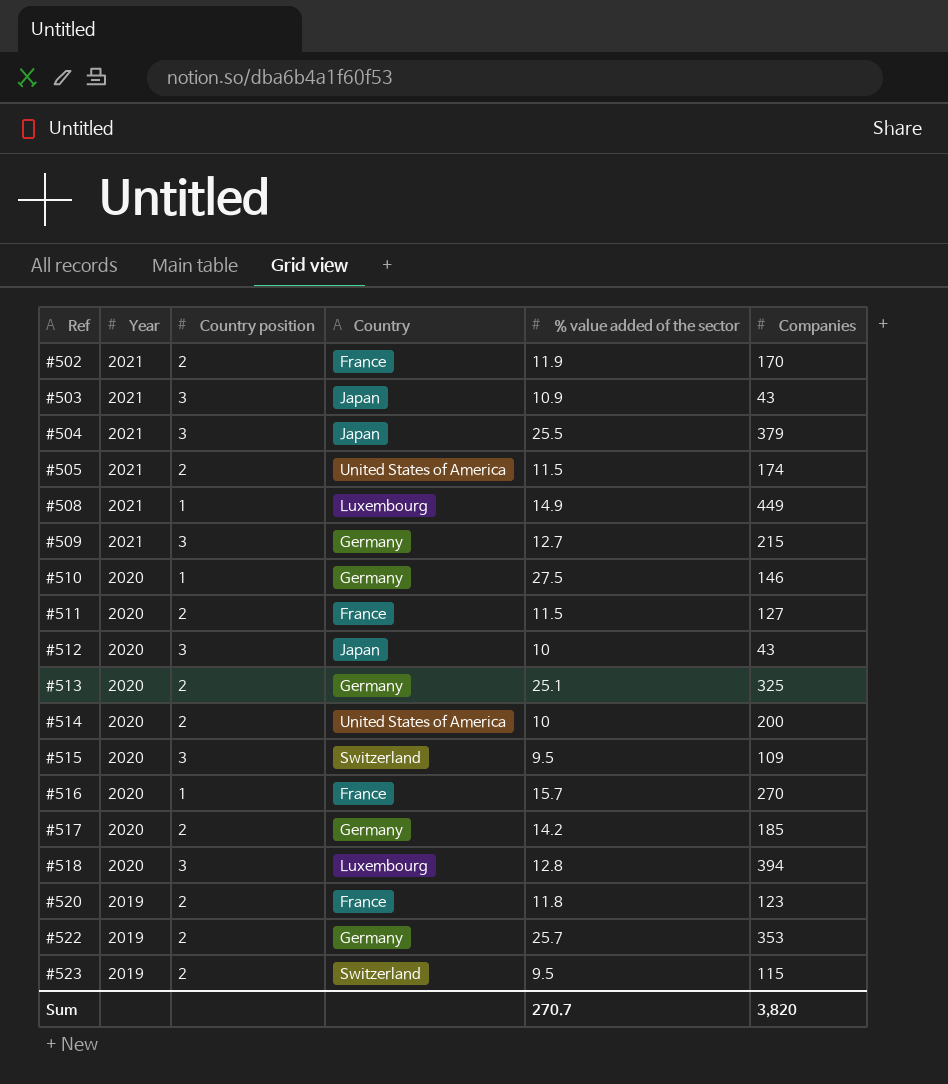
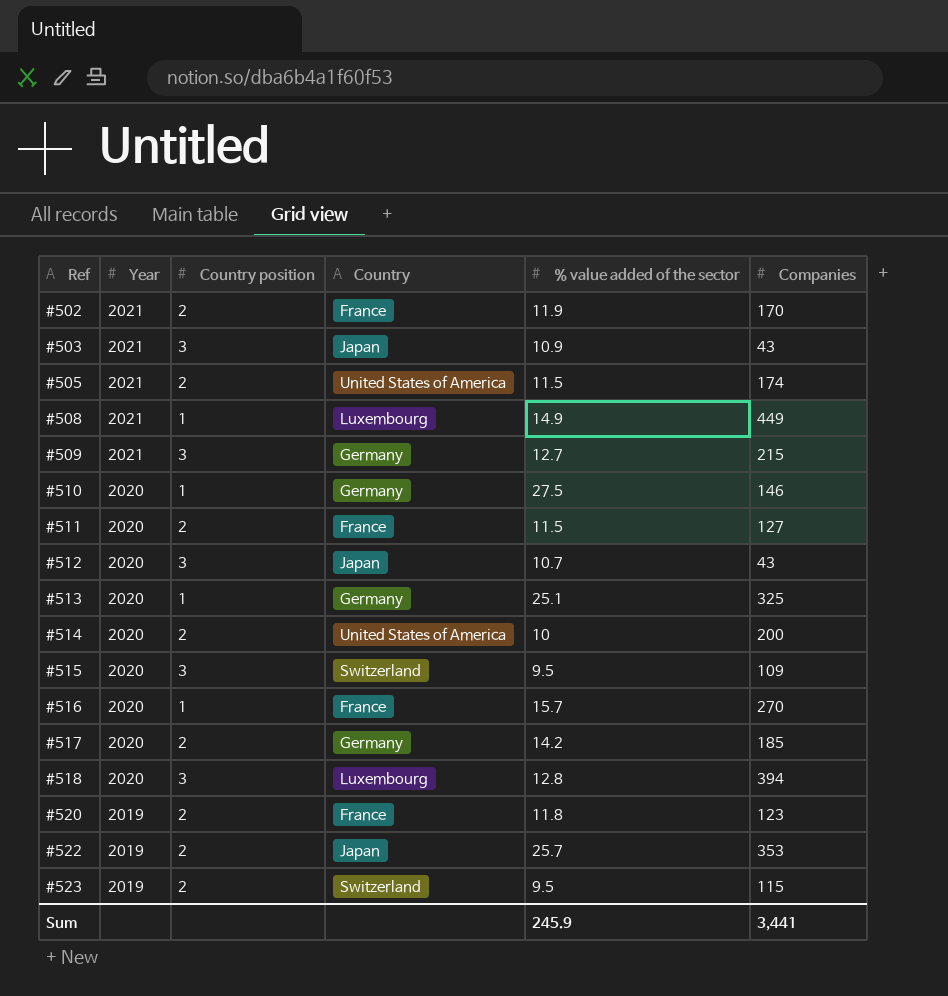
row #504: 2021 | 3 | Japan | 25.5 | 379 -> none
#512 | % value added of the sector: 10 -> 10.7
#513 | Country position: 2 -> 1
#522 | Country: Germany -> Japan
Sum | % value added of the sector: 270.7 -> 245.9
Sum | Companies: 3,820 -> 3,441

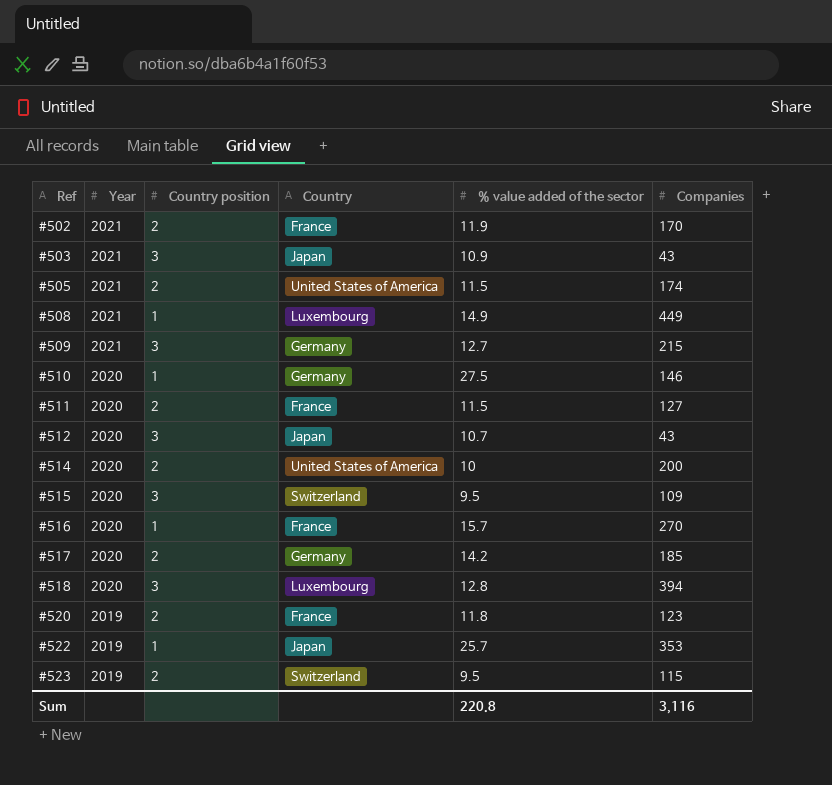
row #513: 2020 | 1 | Germany | 25.1 | 325 -> none
#522 | Country position: 2 -> 1
Sum | % value added of the sector: 245.9 -> 220.8
Sum | Companies: 3,441 -> 3,116

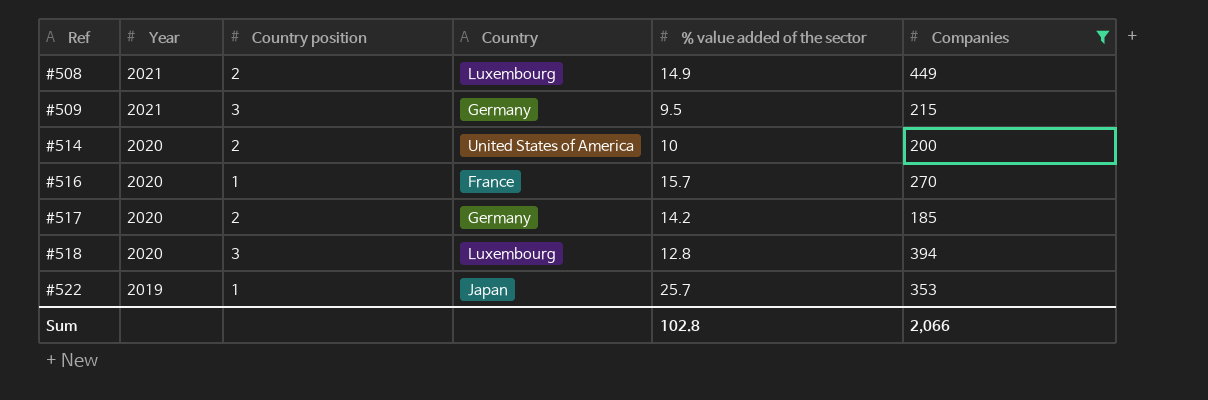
filter: none -> Companies >= 185
#508 | Country position: 1 -> 2
#509 | % value added of the sector: 12.7 -> 9.5
Sum | % value added of the sector: 220.8 -> 102.8
Sum | Companies: 3,116 -> 2,066

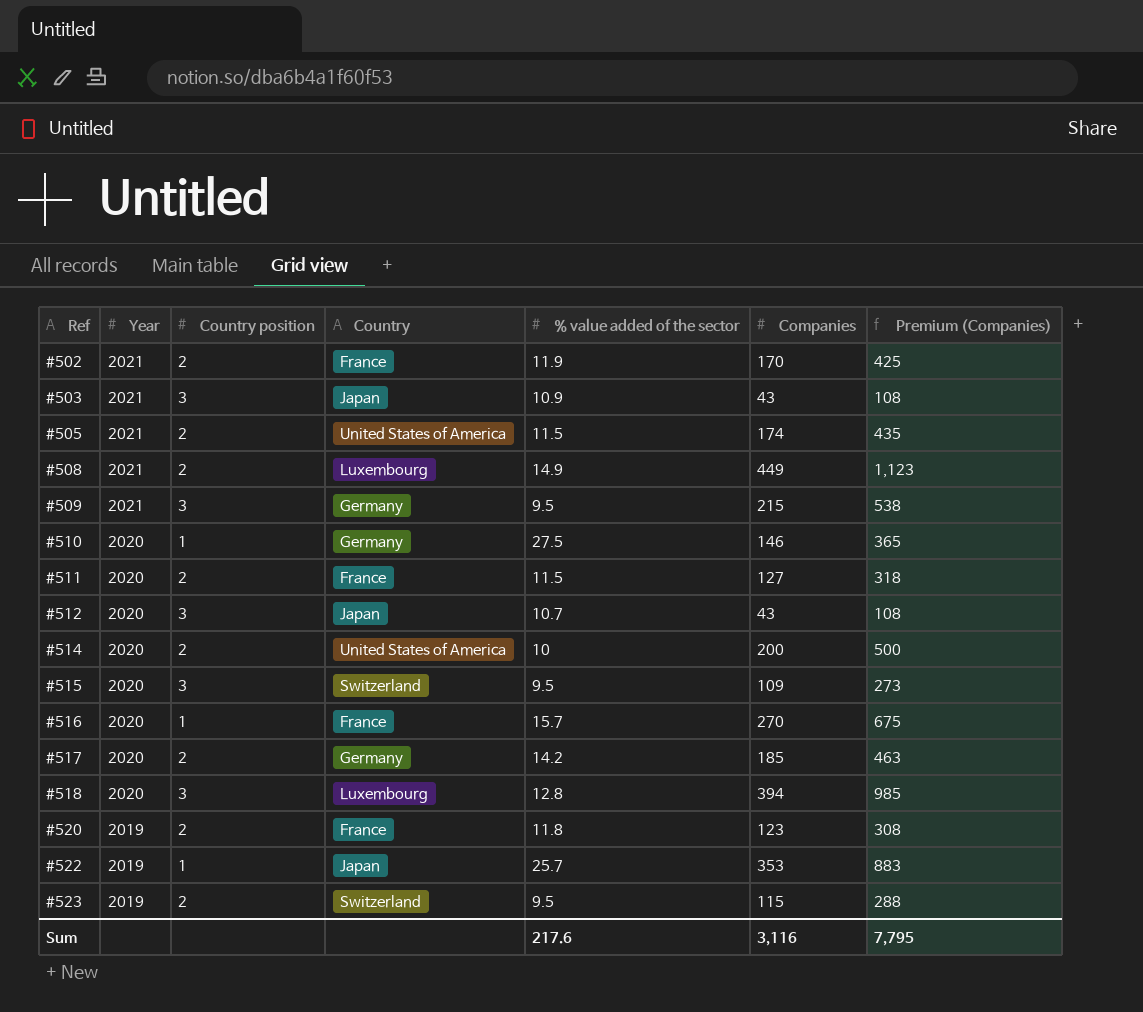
filter: Companies >= 185 -> none
column Premium (Companies) | formula: none -> [Companies] * 2.5
Sum | % value added of the sector: 102.8 -> 217.6
Sum | Companies: 2,066 -> 3,116

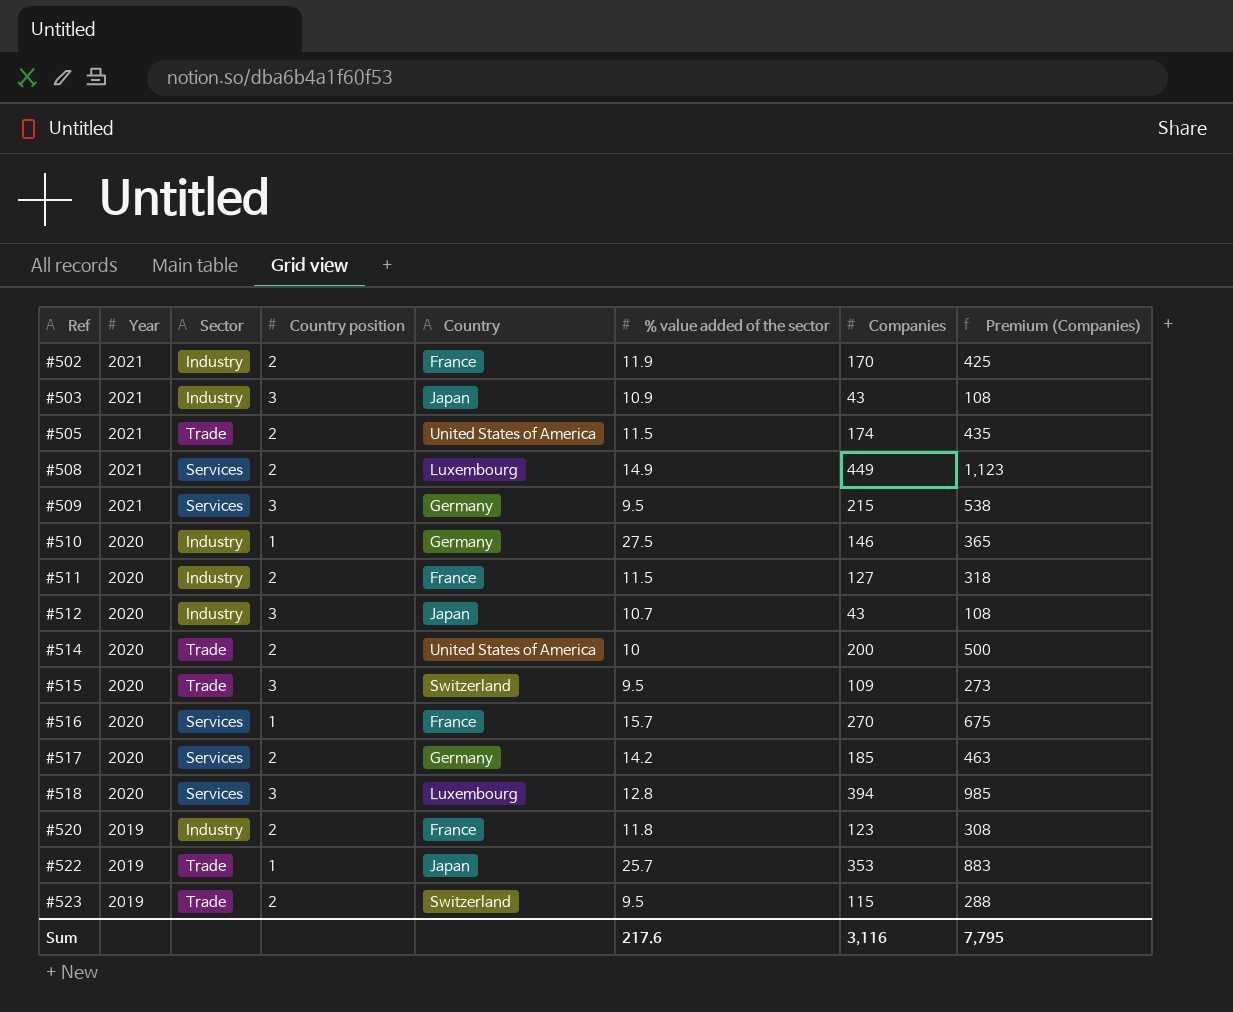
column Sector | position: none -> 3

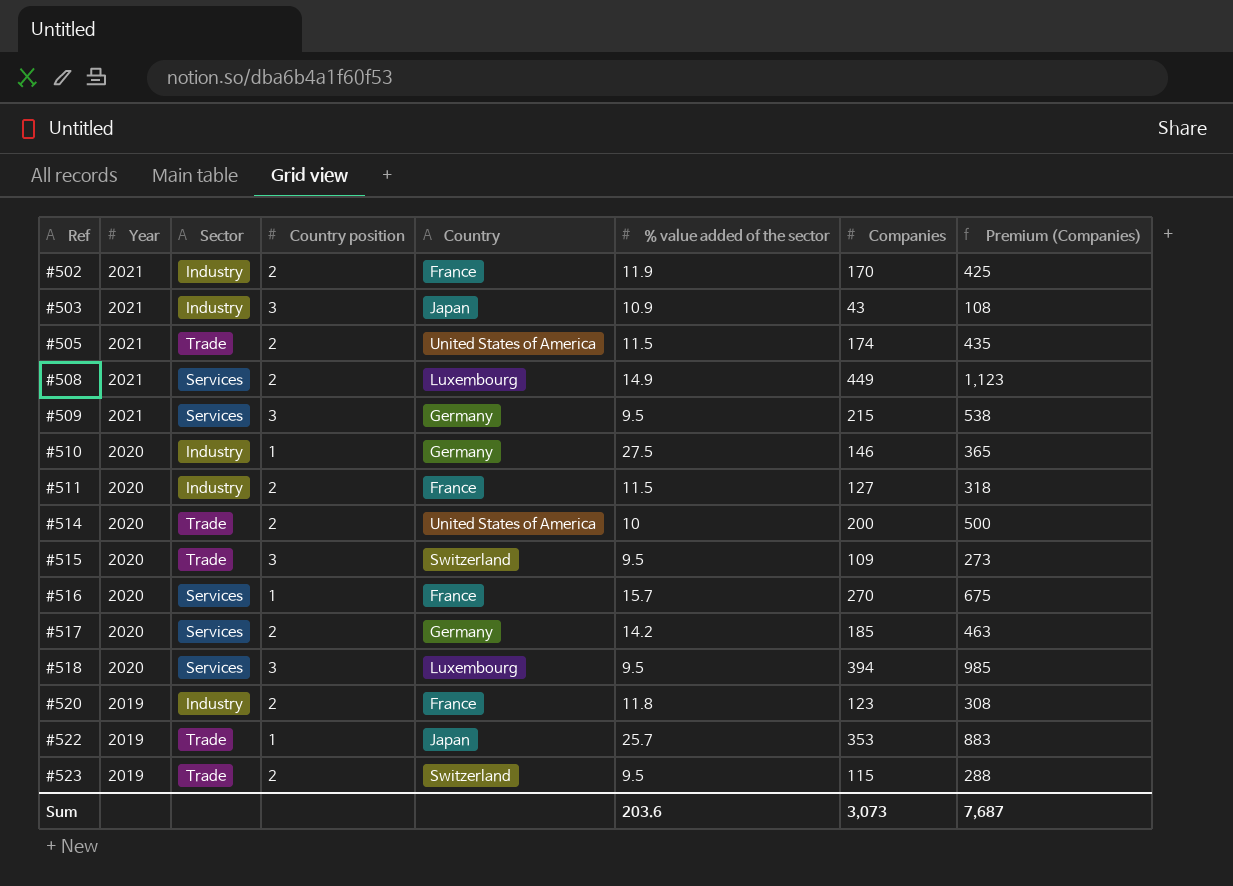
row #512: 2020 | Industry | 3 | Japan | 10.7 | 43 | 108 -> none
#518 | % value added of the sector: 12.8 -> 9.5
Sum | % value added of the sector: 217.6 -> 203.6
Sum | Companies: 3,116 -> 3,073
Sum | Premium (Companies): 7,795 -> 7,687

